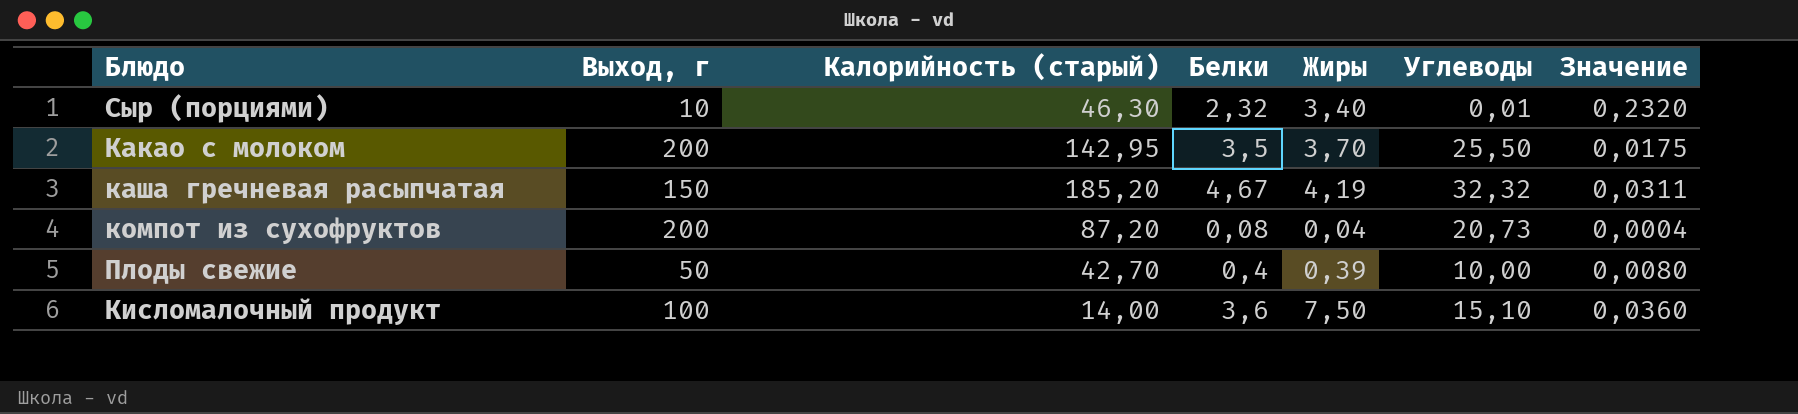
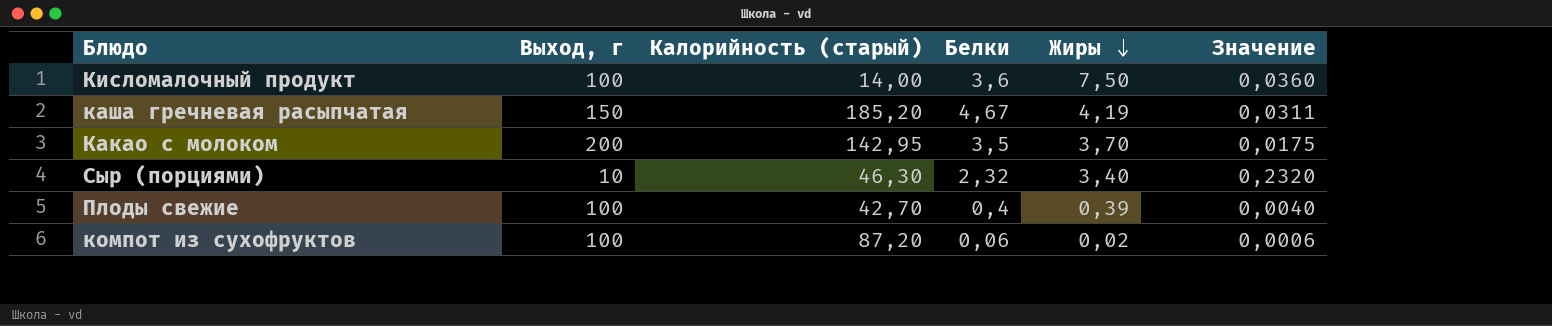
row order: none -> Жиры descending
column Углеводы | position: 6 -> none
Плоды свежие | Выход, г: 50 -> 100
Плоды свежие | Значение: 0,0080 -> 0,0040
компот из сухофруктов | Выход, г: 200 -> 100
компот из сухофруктов | Белки: 0,08 -> 0,06
компот из сухофруктов | Жиры: 0,04 -> 0,02
компот из сухофруктов | Значение: 0,0004 -> 0,0006

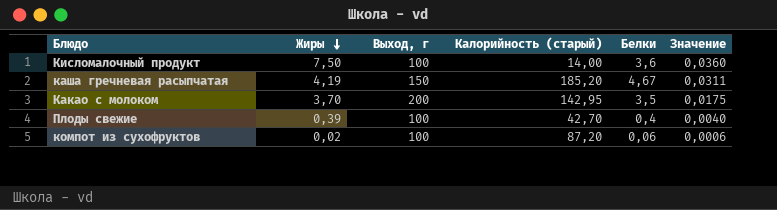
column Жиры | position: 5 -> 2
row Сыр (порциями): 10 | 46,30 | 2,32 | 3,40 | 0,2320 -> none

